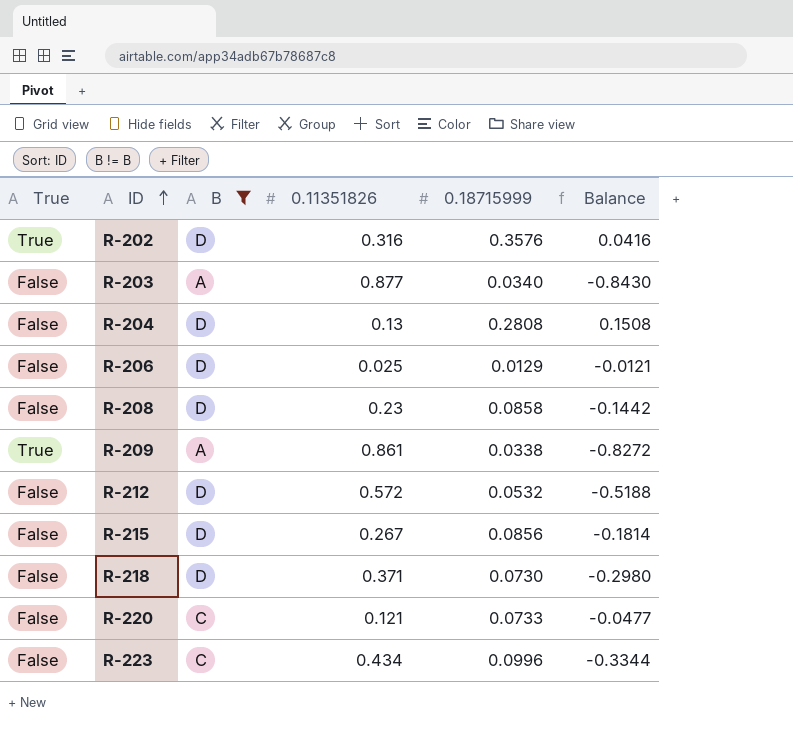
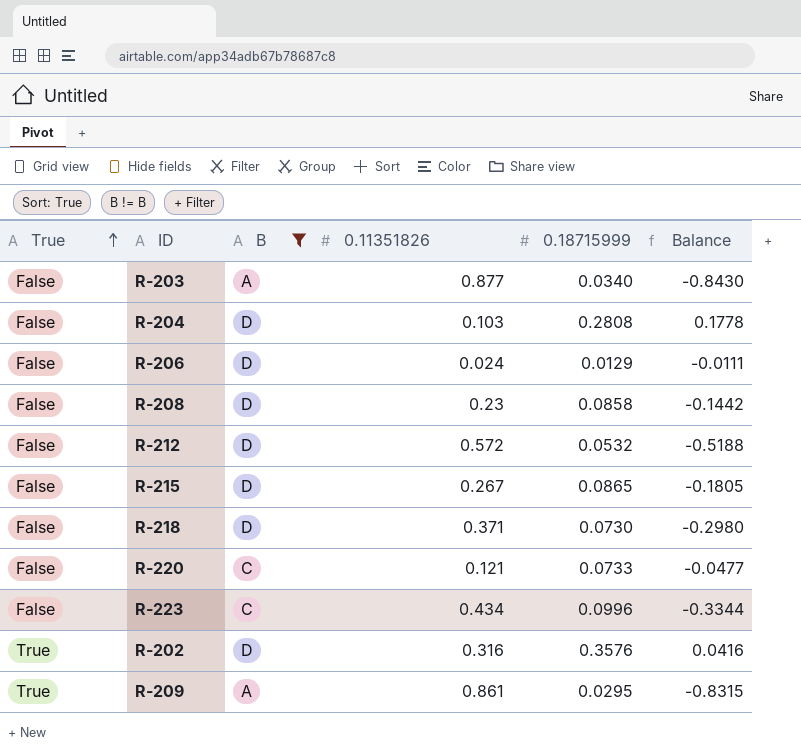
row order: ID ascending -> True ascending
R-204 | 0.11351826: 0.13 -> 0.103
R-204 | Balance: 0.1508 -> 0.1778
R-206 | 0.11351826: 0.025 -> 0.024
R-206 | Balance: -0.0121 -> -0.0111
R-215 | 0.18715999: 0.0856 -> 0.0865
R-215 | Balance: -0.1814 -> -0.1805
R-209 | 0.18715999: 0.0338 -> 0.0295
R-209 | Balance: -0.8272 -> -0.8315

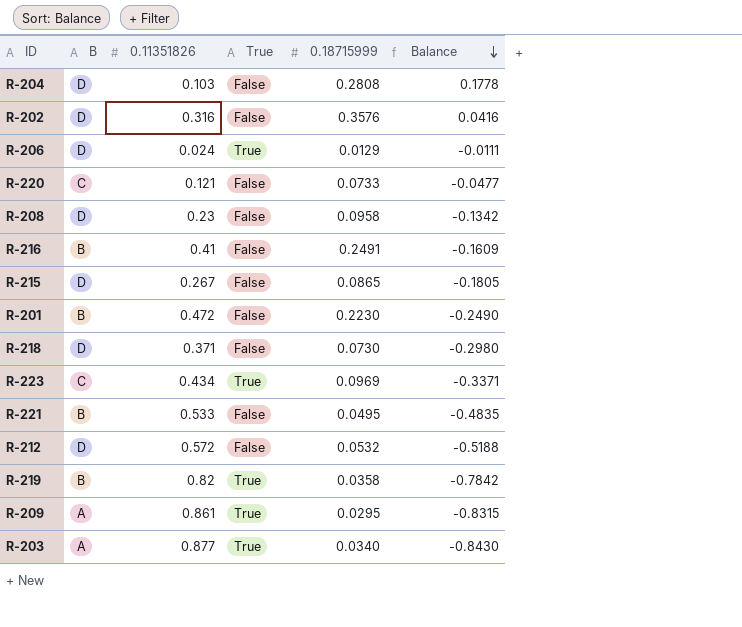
filter: B != B -> none
row order: True ascending -> Balance descending
column True | position: 1 -> 4
R-202 | True: True -> False
R-206 | True: False -> True
R-208 | 0.18715999: 0.0858 -> 0.0958
R-208 | Balance: -0.1442 -> -0.1342
R-223 | True: False -> True
R-223 | 0.18715999: 0.0996 -> 0.0969
R-223 | Balance: -0.3344 -> -0.3371
R-203 | True: False -> True

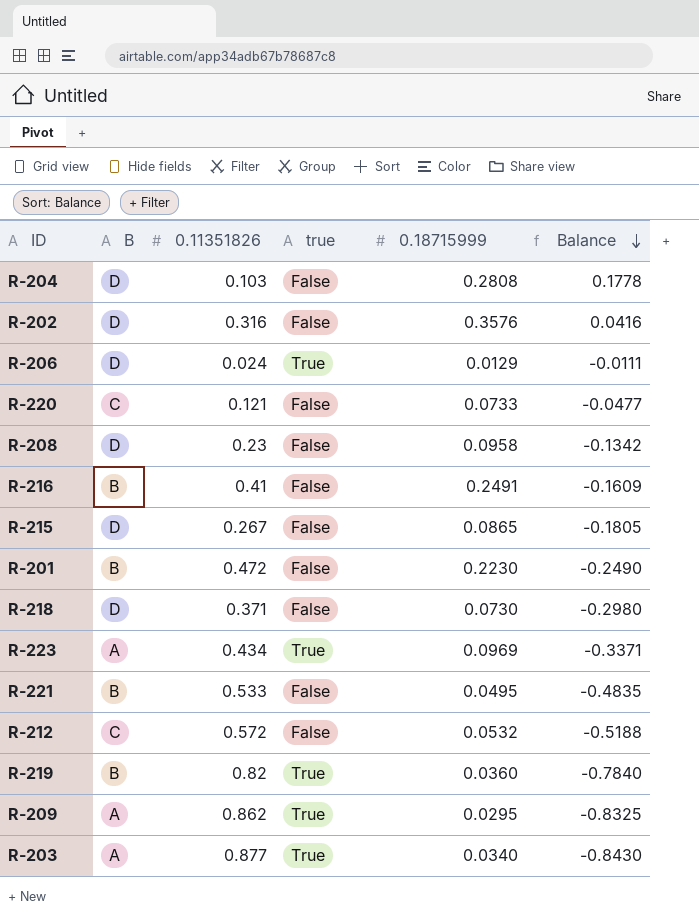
column name: True -> true
R-223 | B: C -> A
R-212 | B: D -> C
R-219 | 0.18715999: 0.0358 -> 0.0360
R-219 | Balance: -0.7842 -> -0.7840
R-209 | 0.11351826: 0.861 -> 0.862
R-209 | Balance: -0.8315 -> -0.8325

